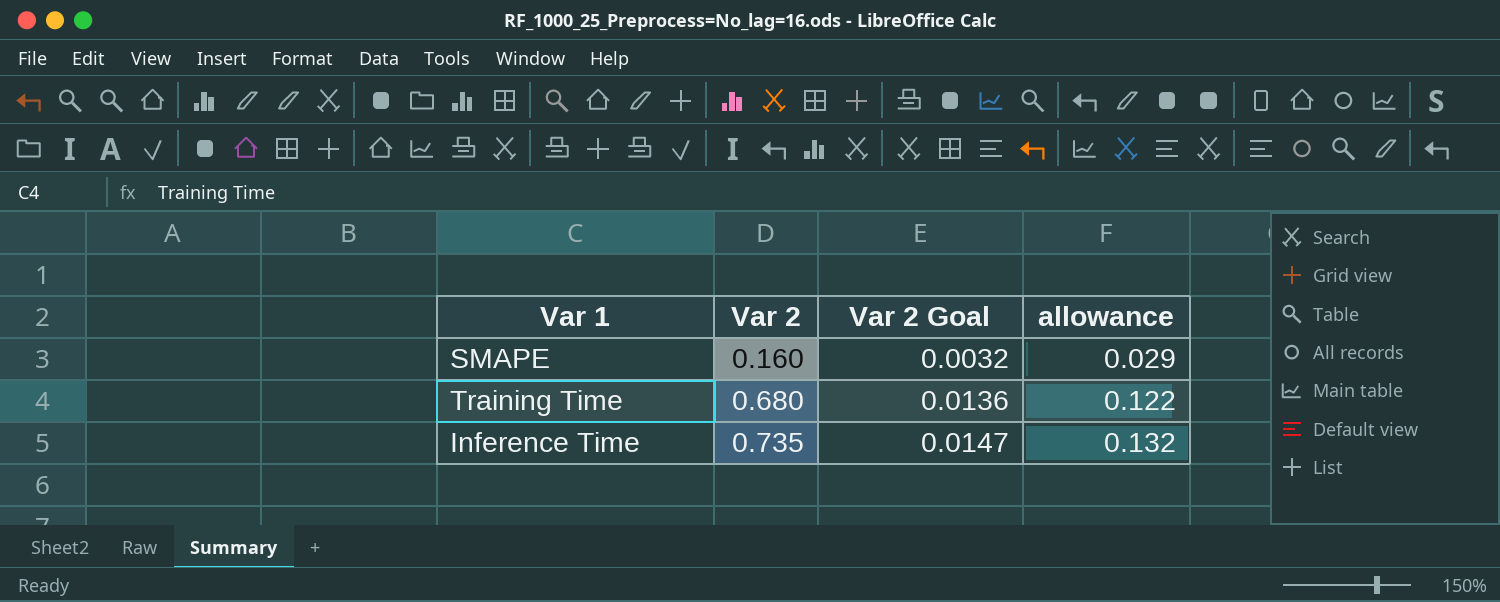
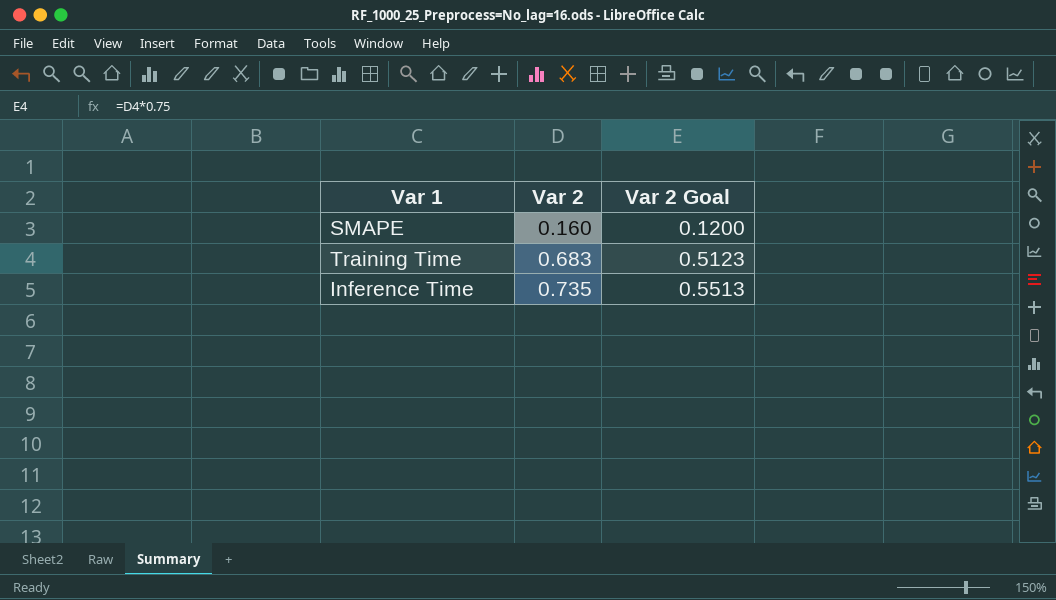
column allowance | formula: [Var 2] * 0.18 -> none
column Var 2 Goal | formula: [Var 2] * 0.02 -> [Var 2] * 0.75
Training Time | Var 2: 0.680 -> 0.683

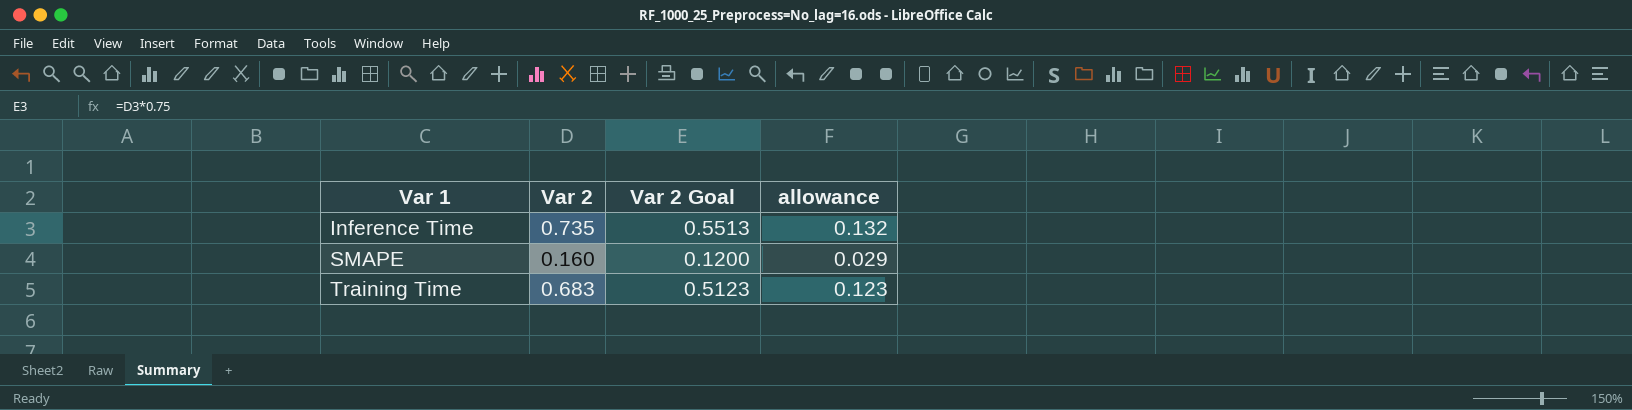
row order: Var 2 ascending -> Var 1 ascending
column allowance | formula: none -> [Var 2] * 0.18

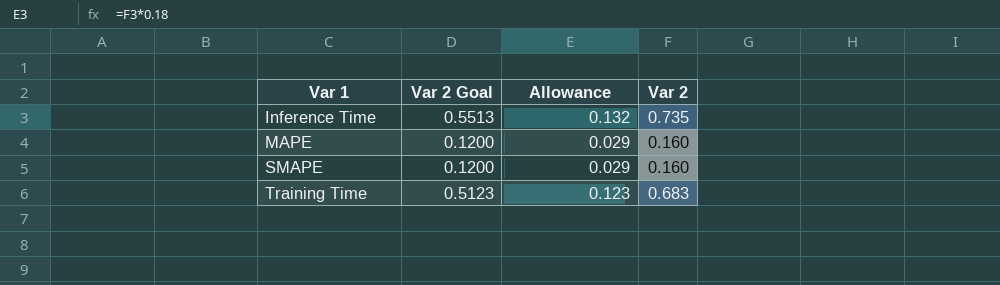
column name: allowance -> Allowance
column Var 2 | position: 2 -> 4
row MAPE: none -> 0.1200 | 0.029 | 0.160

